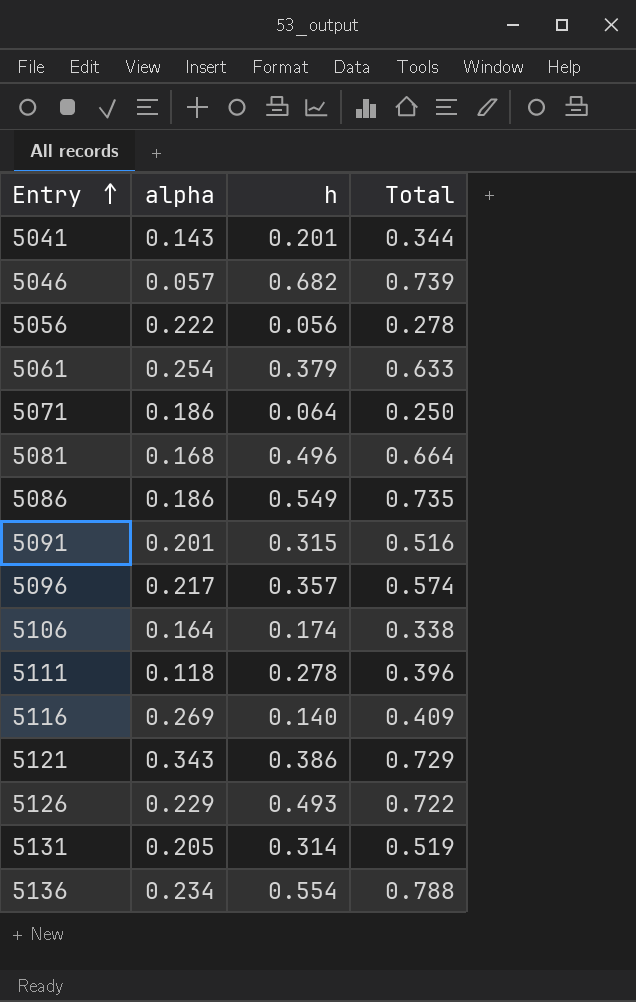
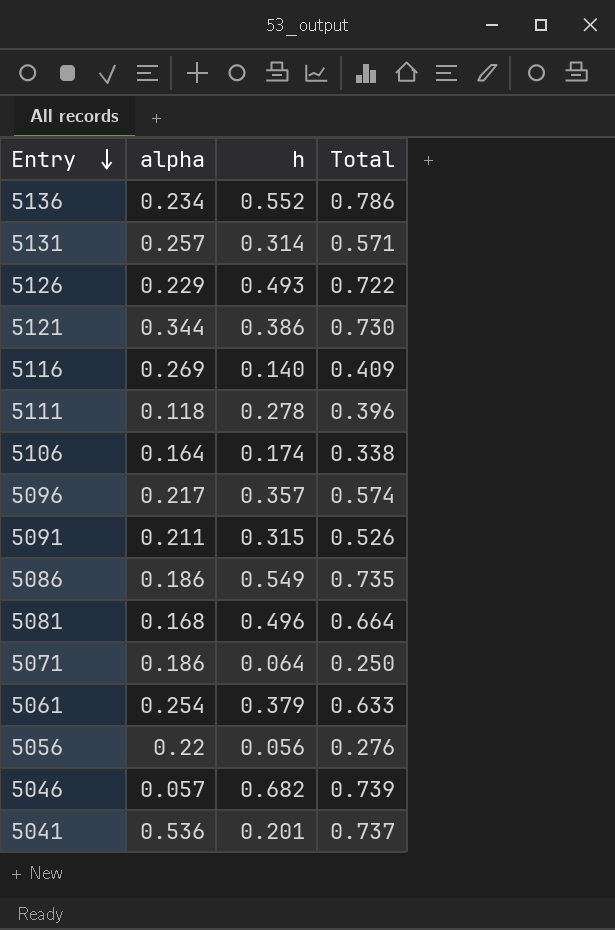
row order: Entry ascending -> Entry descending
5136 | h: 0.554 -> 0.552
5136 | Total: 0.788 -> 0.786
5131 | alpha: 0.205 -> 0.257
5131 | Total: 0.519 -> 0.571
5121 | alpha: 0.343 -> 0.344
5121 | Total: 0.729 -> 0.730
5091 | alpha: 0.201 -> 0.211
5091 | Total: 0.516 -> 0.526
5056 | alpha: 0.222 -> 0.22
5056 | Total: 0.278 -> 0.276
5041 | alpha: 0.143 -> 0.536
5041 | Total: 0.344 -> 0.737

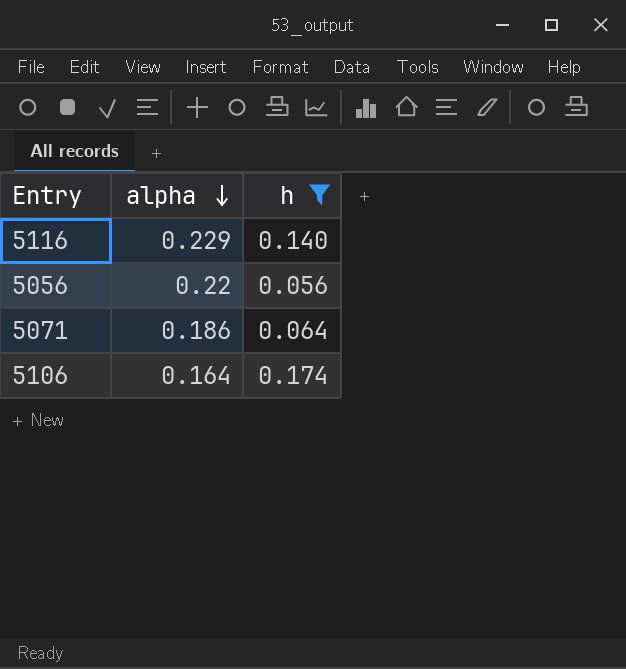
filter: none -> h <= 0.174
row order: Entry descending -> alpha descending
column Total | formula: [alpha] + [h] -> none
5116 | alpha: 0.269 -> 0.229

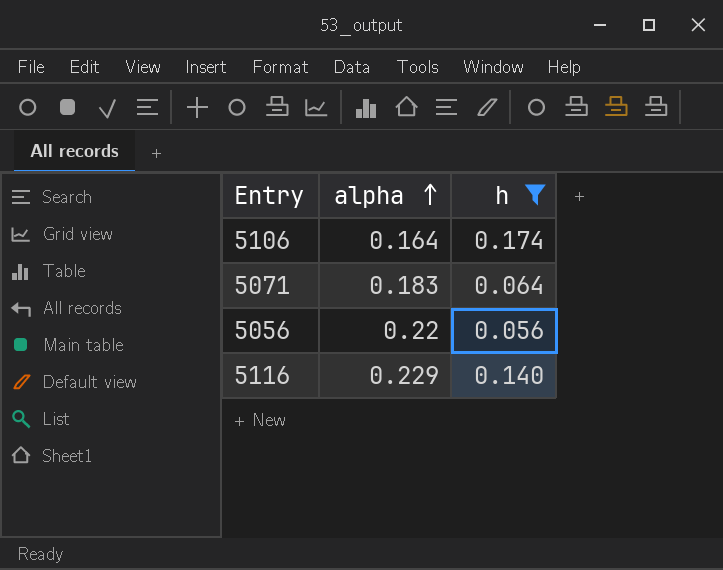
row order: alpha descending -> alpha ascending
5071 | alpha: 0.186 -> 0.183

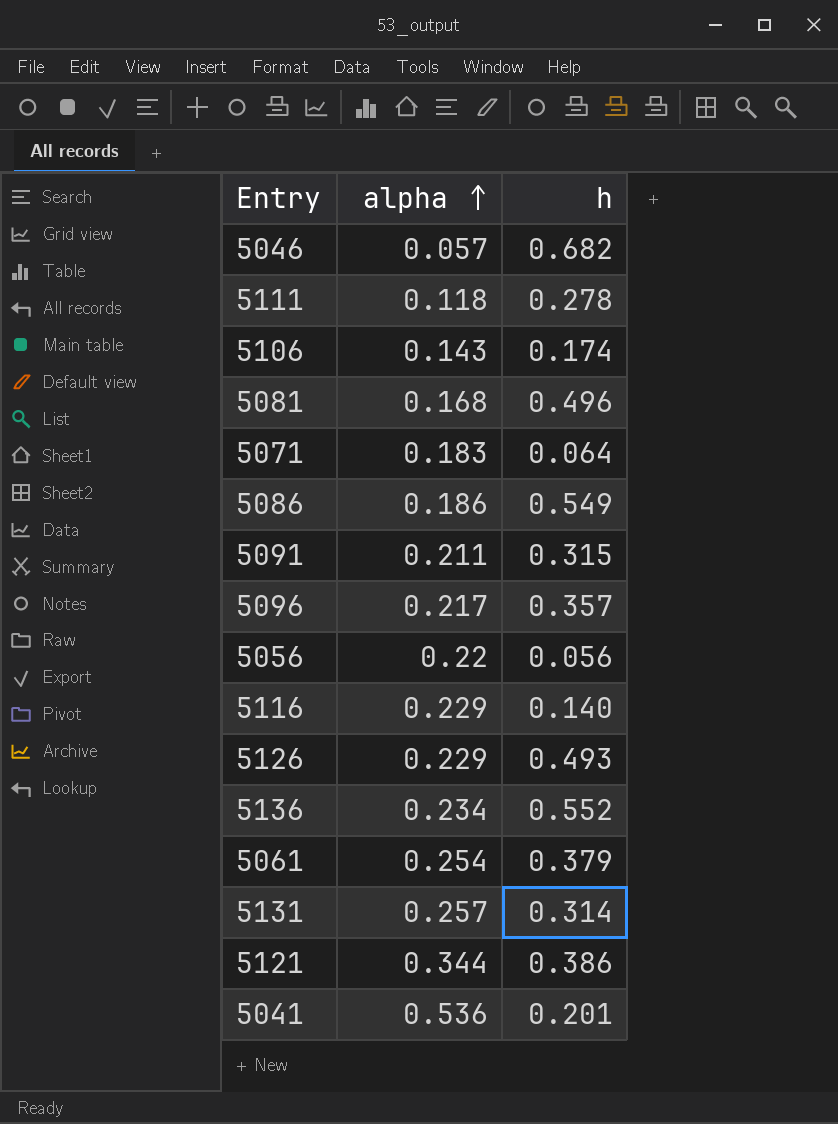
filter: h <= 0.174 -> none
5106 | alpha: 0.164 -> 0.143

